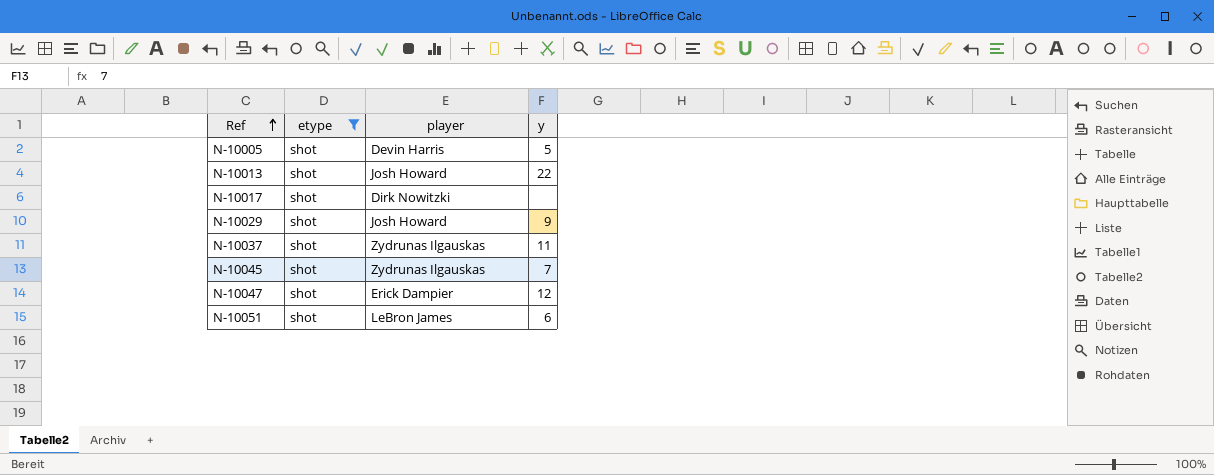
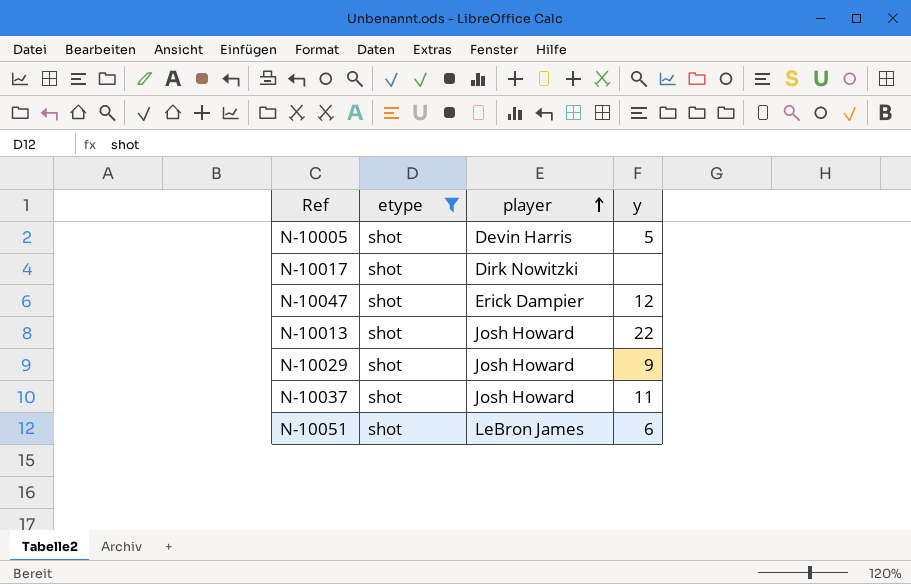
row order: Ref ascending -> player ascending
row N-10045: shot | Zydrunas Ilgauskas | 7 -> none
N-10037 | player: Zydrunas Ilgauskas -> Josh Howard

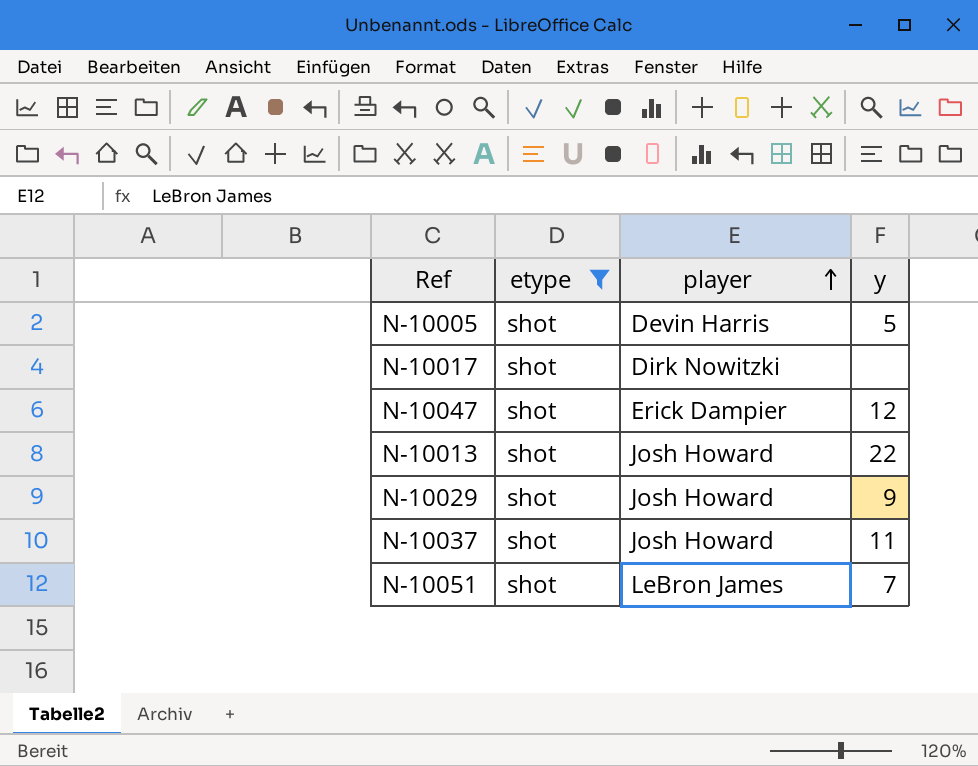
N-10051 | y: 6 -> 7

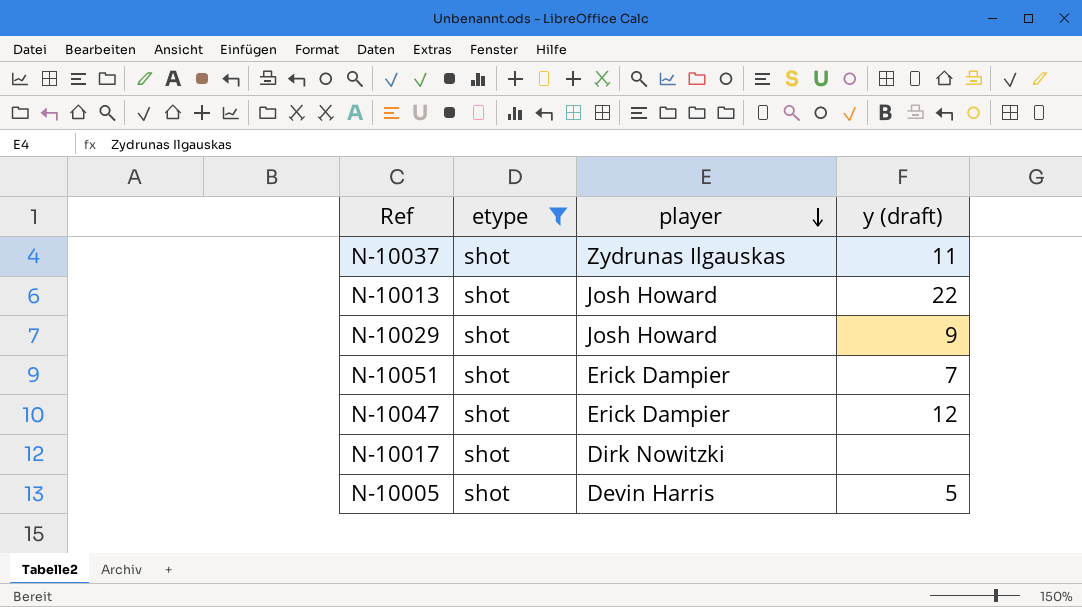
row order: player ascending -> player descending
column name: y -> y (draft)
N-10037 | player: Josh Howard -> Zydrunas Ilgauskas
N-10051 | player: LeBron James -> Erick Dampier

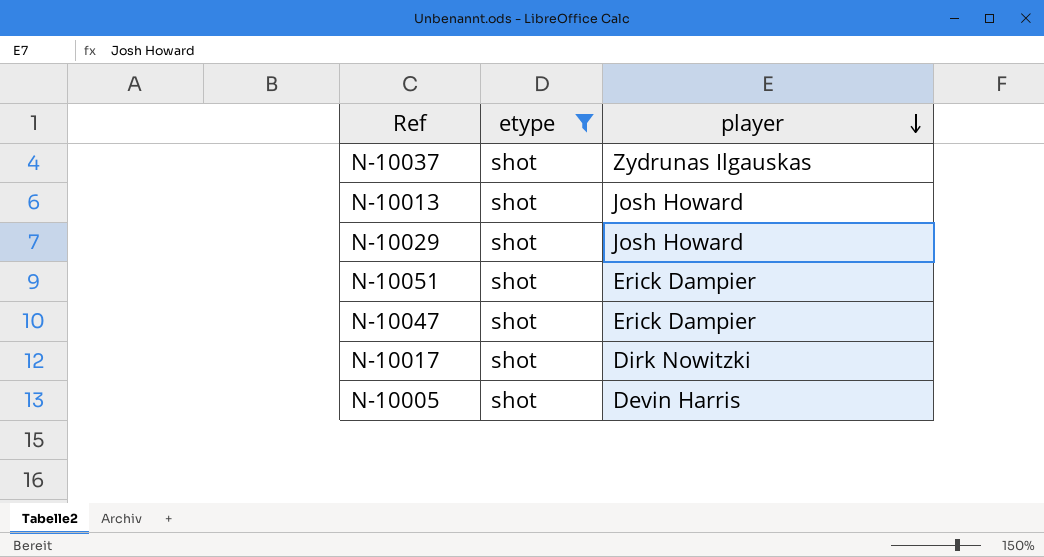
column y (draft) | position: 4 -> none

